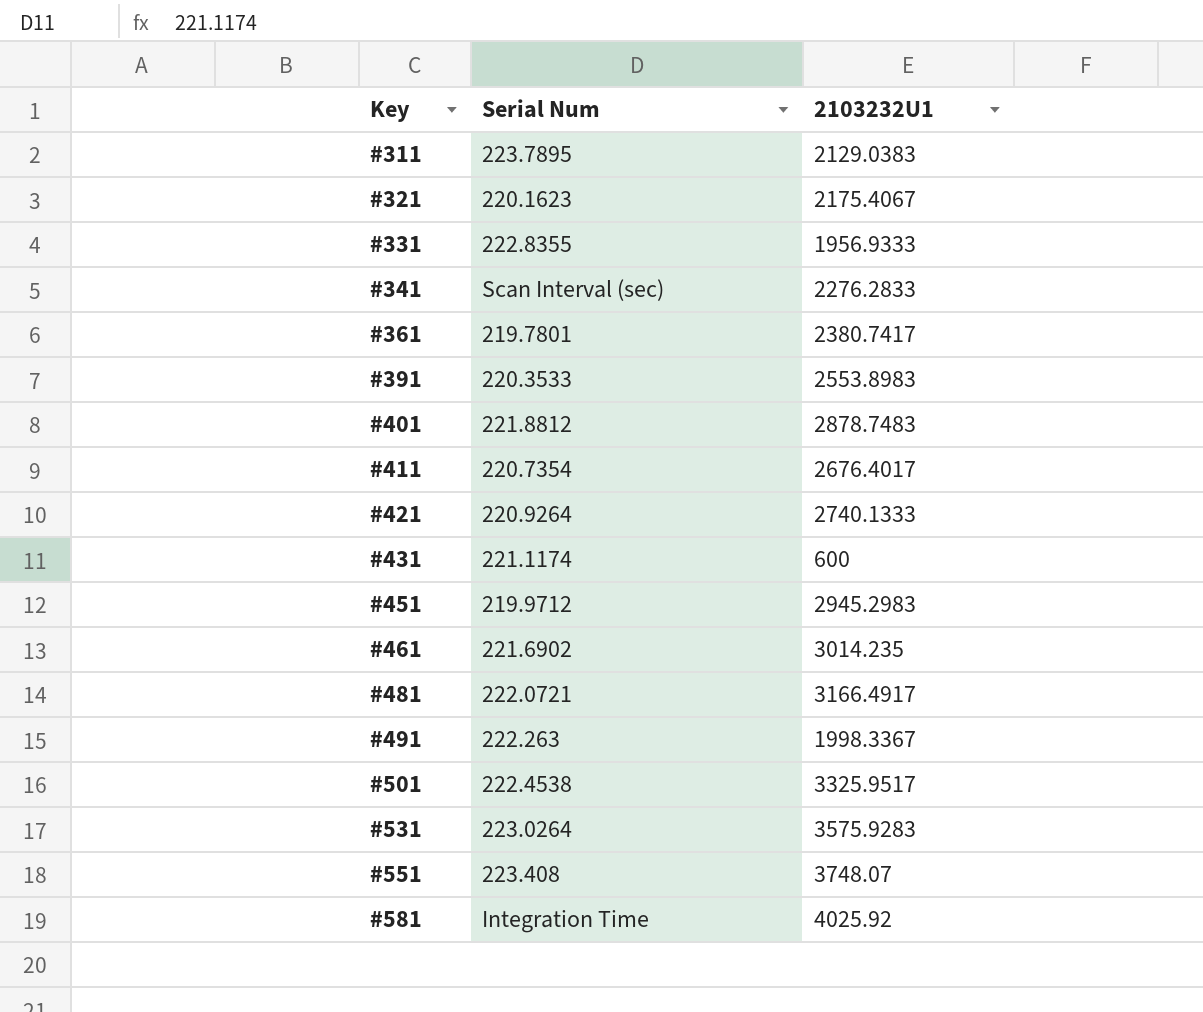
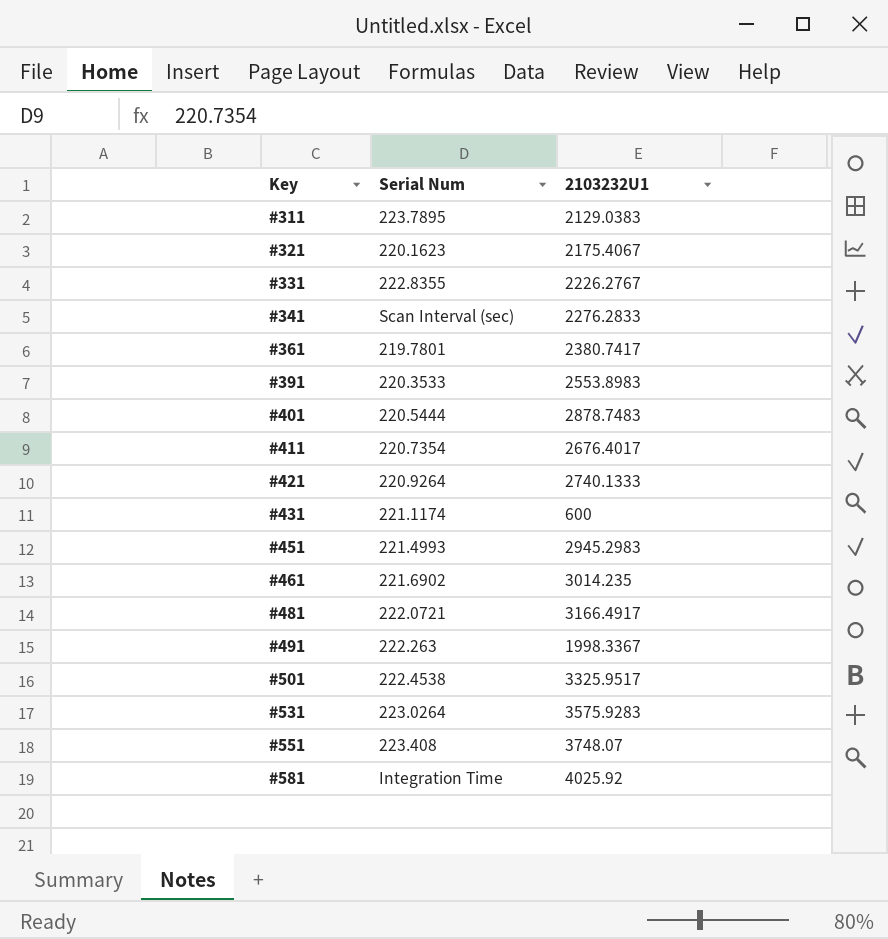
#331 | 2103232U1: 1956.9333 -> 2226.2767
#401 | Serial Num: 221.8812 -> 220.5444
#451 | Serial Num: 219.9712 -> 221.4993

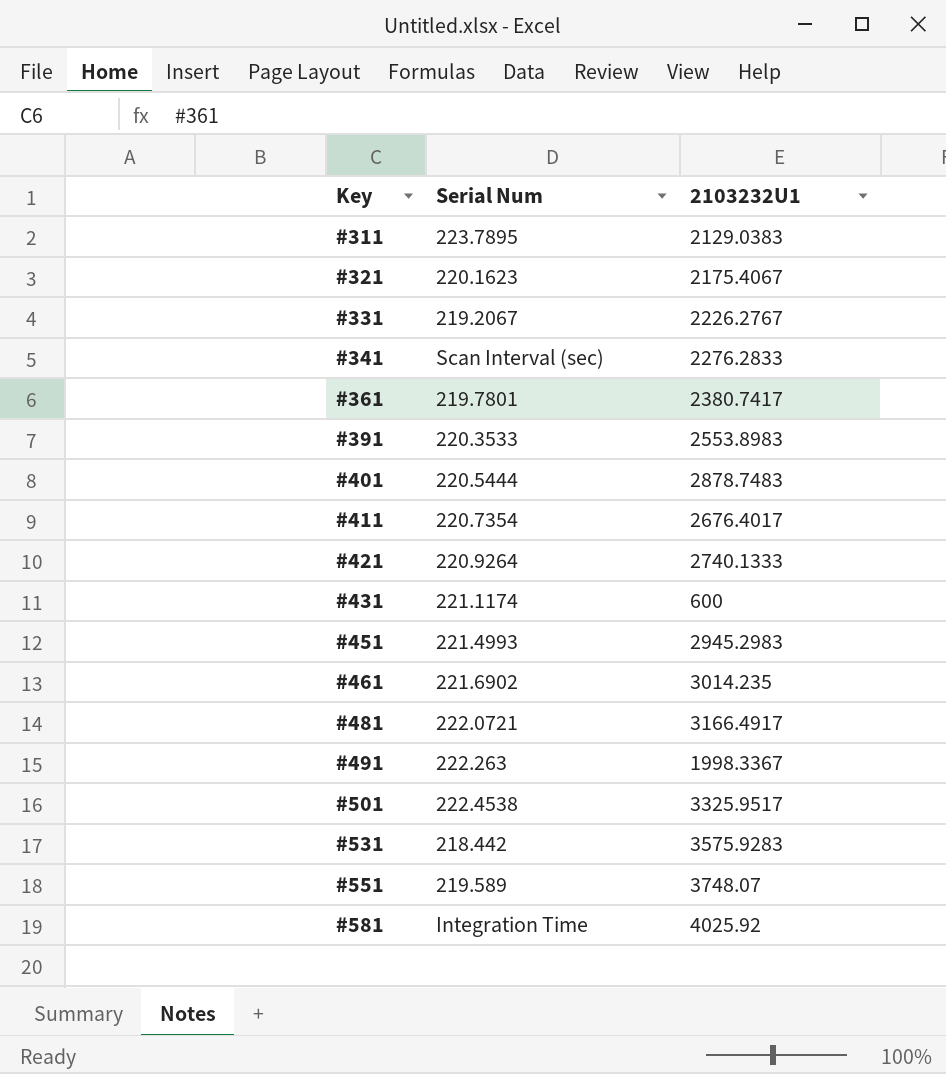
#331 | Serial Num: 222.8355 -> 219.2067
#531 | Serial Num: 223.0264 -> 218.442
#551 | Serial Num: 223.408 -> 219.589

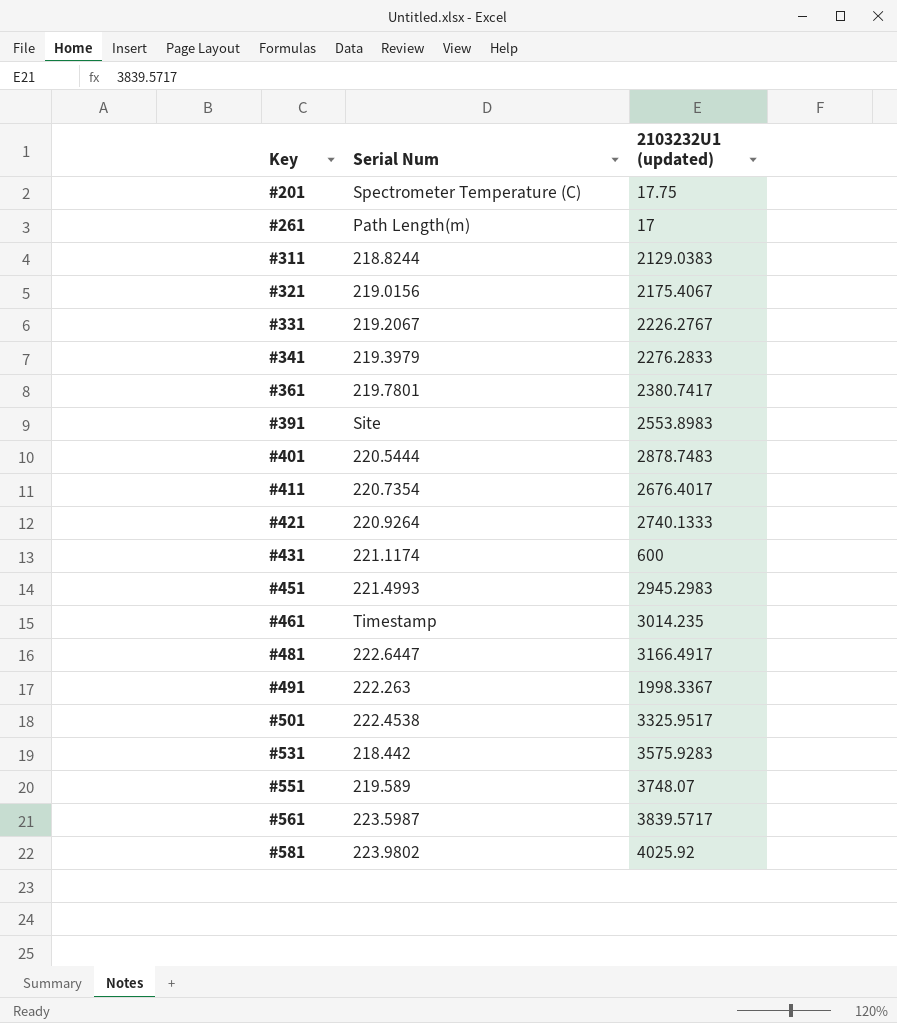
column name: 2103232U1 -> 2103232U1 (updated)
row #201: none -> Spectrometer Temperature (C) | 17.75
row #261: none -> Path Length(m) | 17
#311 | Serial Num: 223.7895 -> 218.8244
#321 | Serial Num: 220.1623 -> 219.0156
#341 | Serial Num: Scan Interval (sec) -> 219.3979
#391 | Serial Num: 220.3533 -> Site
#461 | Serial Num: 221.6902 -> Timestamp
#481 | Serial Num: 222.0721 -> 222.6447
row #561: none -> 223.5987 | 3839.5717
#581 | Serial Num: Integration Time -> 223.9802

